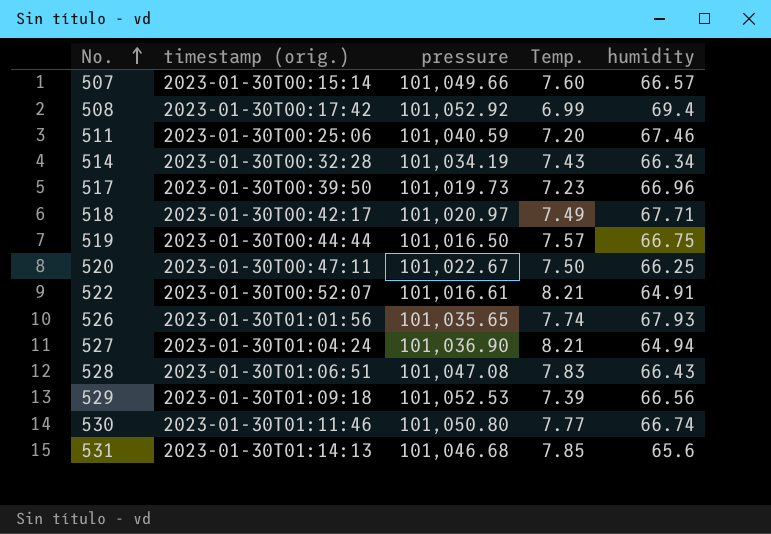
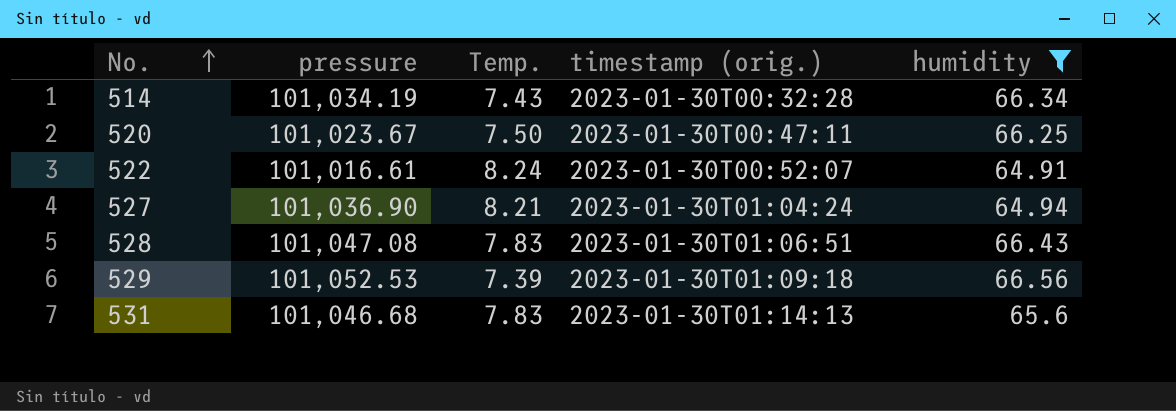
filter: none -> humidity <= 66.56
column timestamp (orig.) | position: 2 -> 4
520 | pressure: 101,022.67 -> 101,023.67
522 | Temp.: 8.21 -> 8.24
531 | Temp.: 7.85 -> 7.83

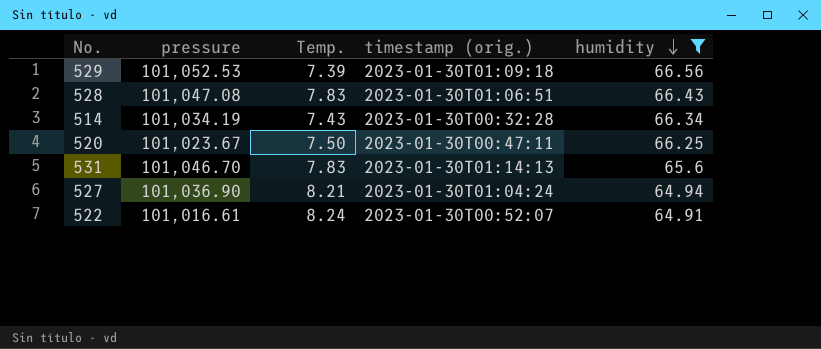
row order: No. ascending -> humidity descending
531 | pressure: 101,046.68 -> 101,046.70

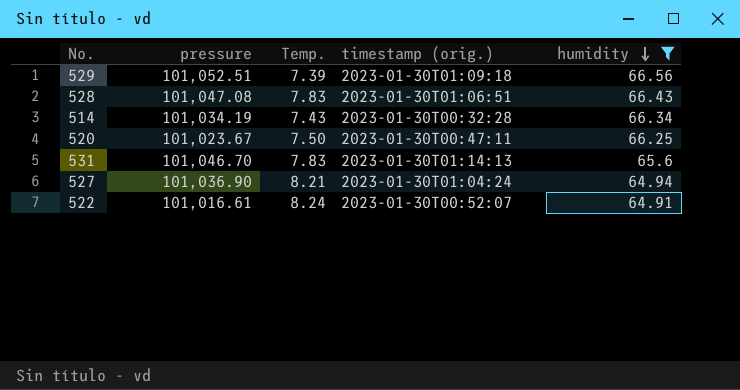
529 | pressure: 101,052.53 -> 101,052.51

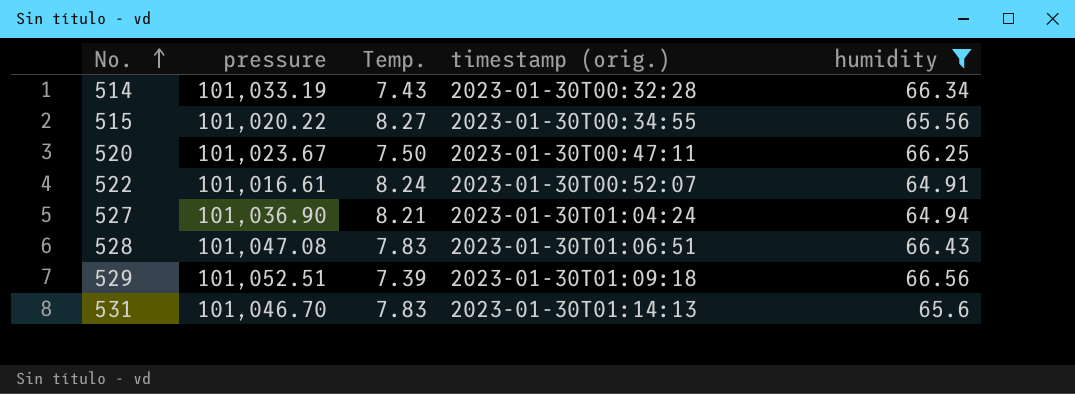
row order: humidity descending -> No. ascending
514 | pressure: 101,034.19 -> 101,033.19
row 515: none -> 101,020.22 | 8.27 | 2023-01-30T00:34:55 | 65.56

